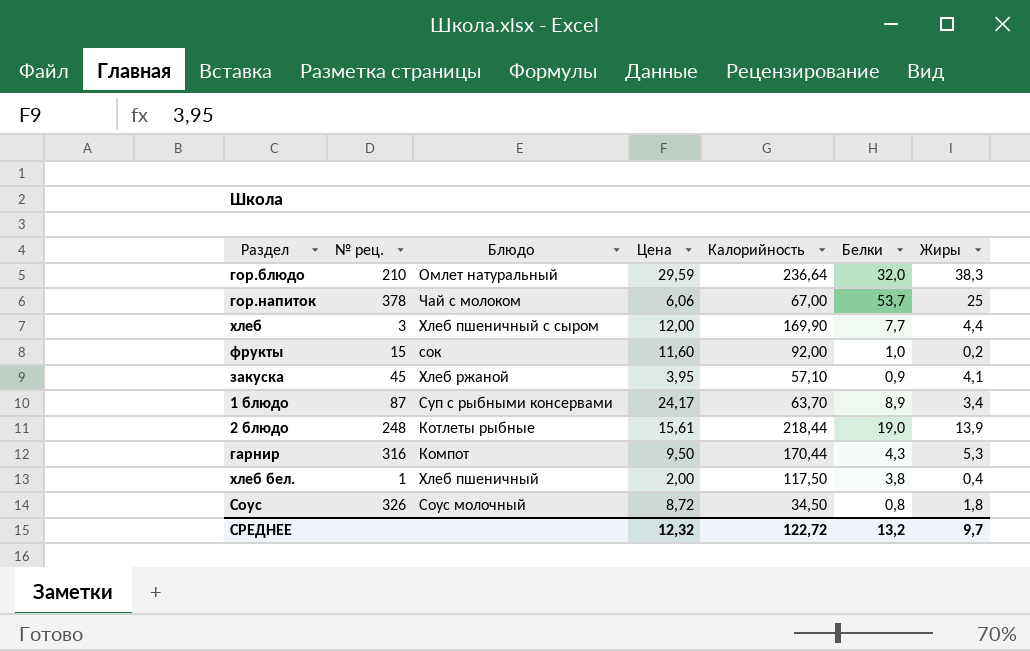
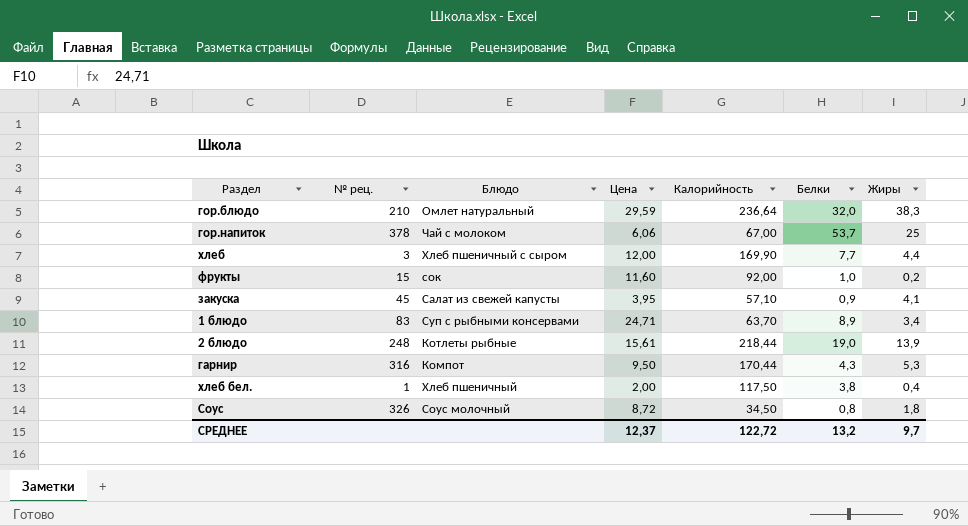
закуска | Блюдо: Хлеб ржаной -> Салат из свежей капусты
1 блюдо | № рец.: 87 -> 83
1 блюдо | Цена: 24,17 -> 24,71
СРЕДНЕЕ | Цена: 12,32 -> 12,37

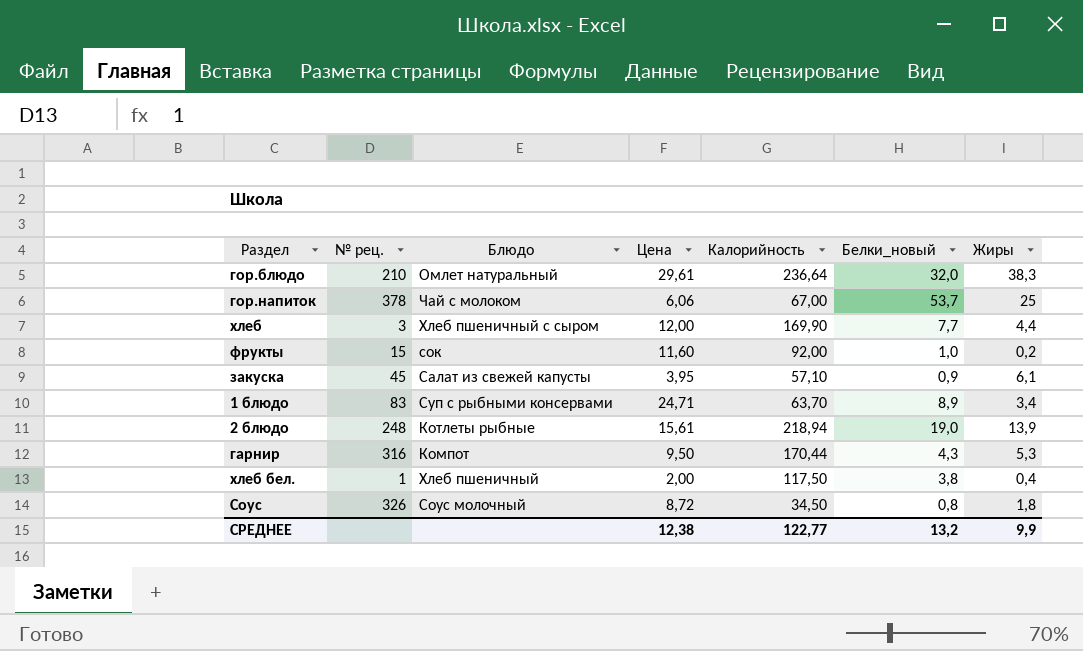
column name: Белки -> Белки_новый
гор.блюдо | Цена: 29,59 -> 29,61
закуска | Жиры: 4,1 -> 6,1
2 блюдо | Калорийность: 218,44 -> 218,94
СРЕДНЕЕ | Цена: 12,37 -> 12,38
СРЕДНЕЕ | Калорийность: 122,72 -> 122,77
СРЕДНЕЕ | Жиры: 9,7 -> 9,9

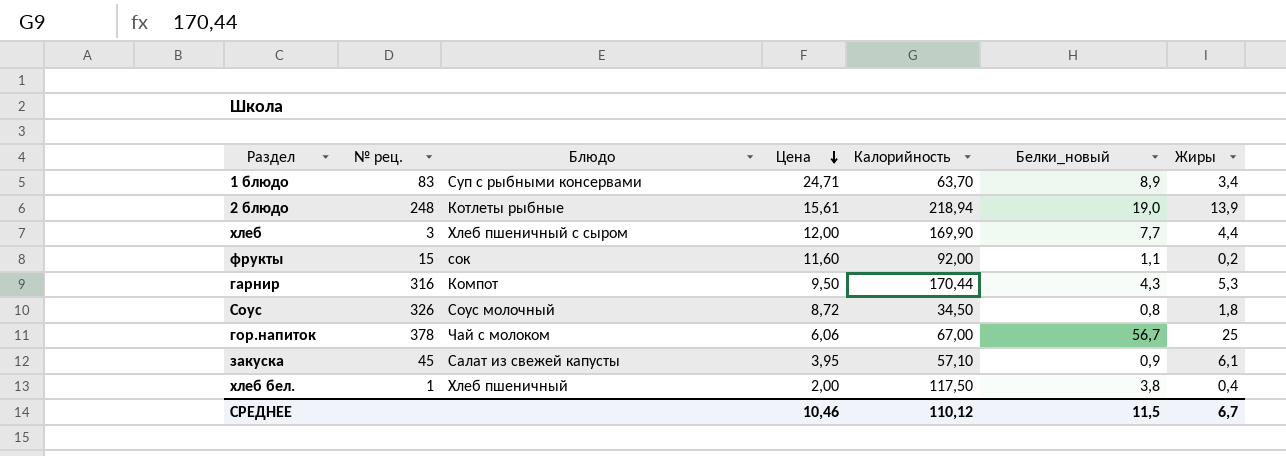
row order: none -> Цена descending
row гор.блюдо: 210 | Омлет натуральный | 29,61 | 236,64 | 32,0 | 38,3 -> none
фрукты | Белки_новый: 1,0 -> 1,1
гор.напиток | Белки_новый: 53,7 -> 56,7
СРЕДНЕЕ | Цена: 12,38 -> 10,46
СРЕДНЕЕ | Калорийность: 122,77 -> 110,12
СРЕДНЕЕ | Белки_новый: 13,2 -> 11,5
СРЕДНЕЕ | Жиры: 9,9 -> 6,7

